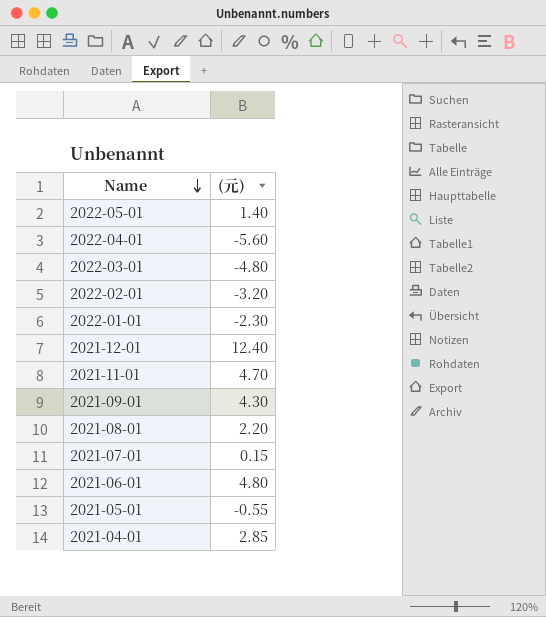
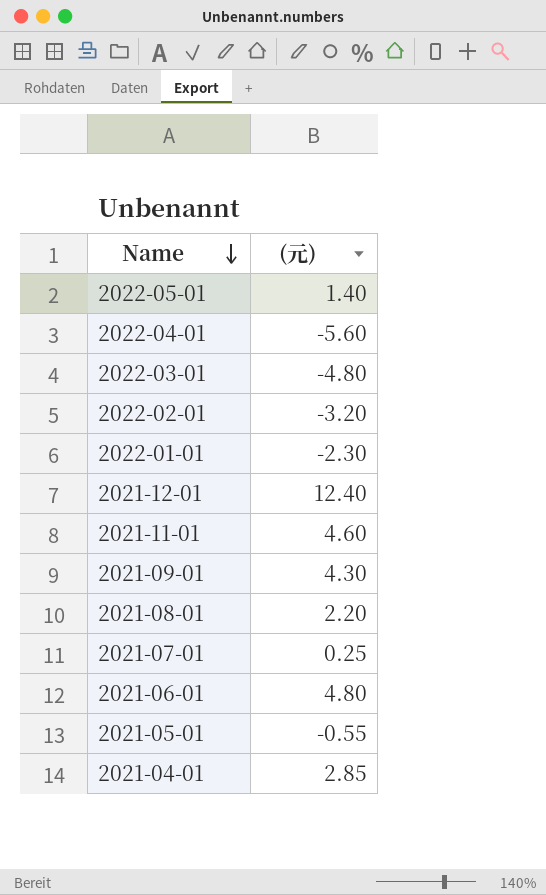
2021-11-01 | (元): 4.70 -> 4.60
2021-07-01 | (元): 0.15 -> 0.25

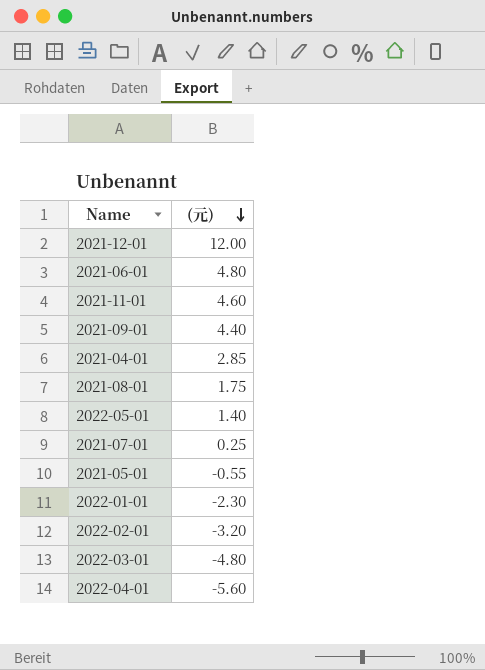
row order: Name descending -> (元) descending
2021-12-01 | (元): 12.40 -> 12.00
2021-09-01 | (元): 4.30 -> 4.40
2021-08-01 | (元): 2.20 -> 1.75

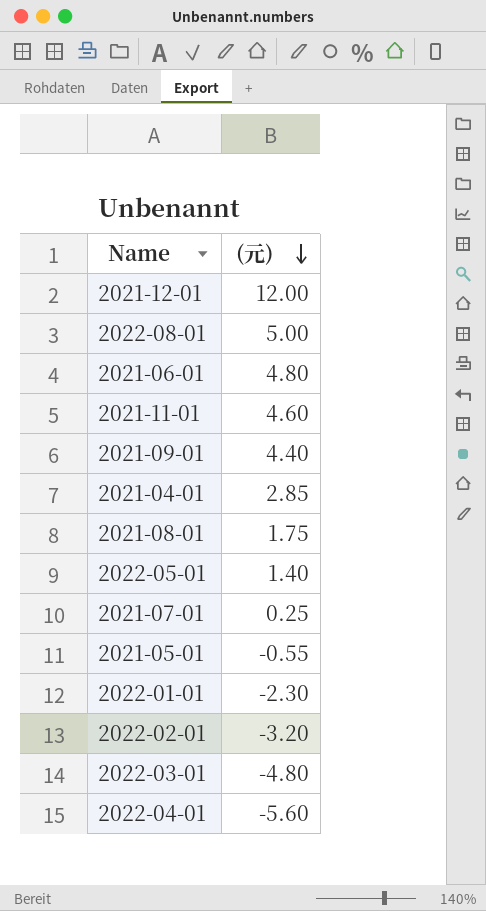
row 2022-08-01: none -> 5.00

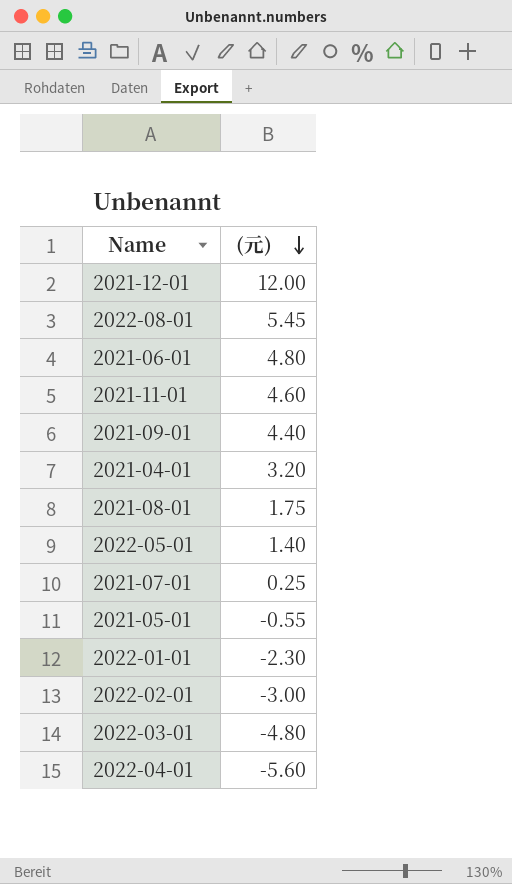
2022-08-01 | (元): 5.00 -> 5.45
2021-04-01 | (元): 2.85 -> 3.20
2022-02-01 | (元): -3.20 -> -3.00

